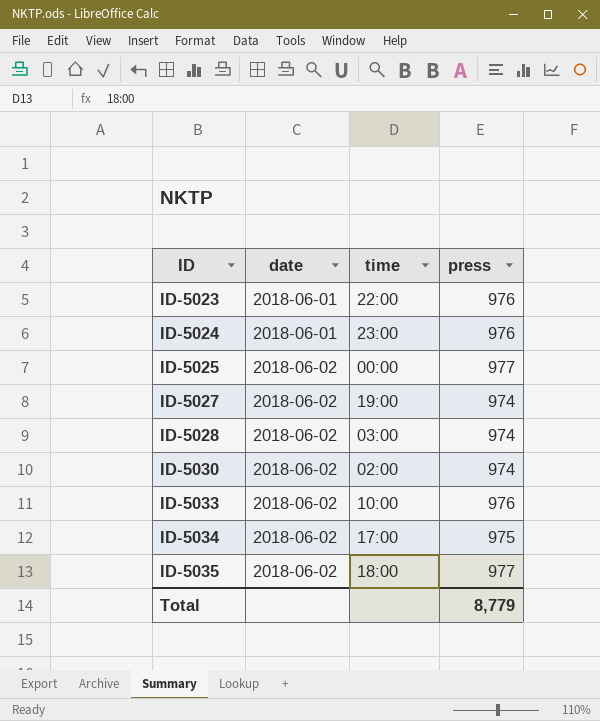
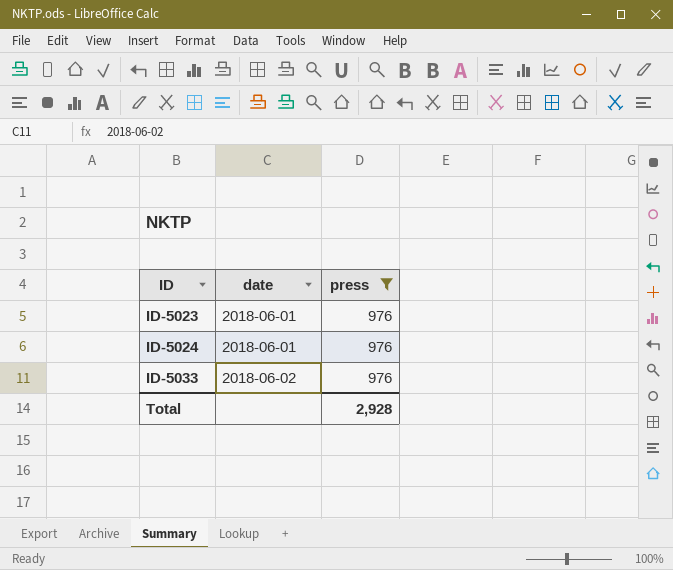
filter: none -> press = 976
column time | position: 3 -> none
Total | press: 8,779 -> 2,928

